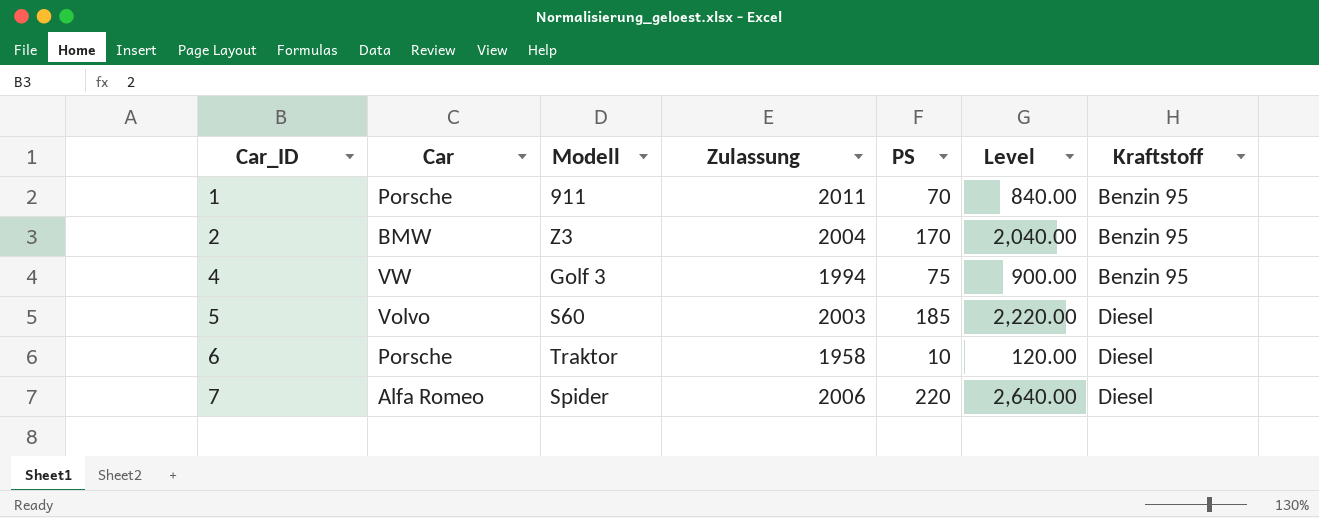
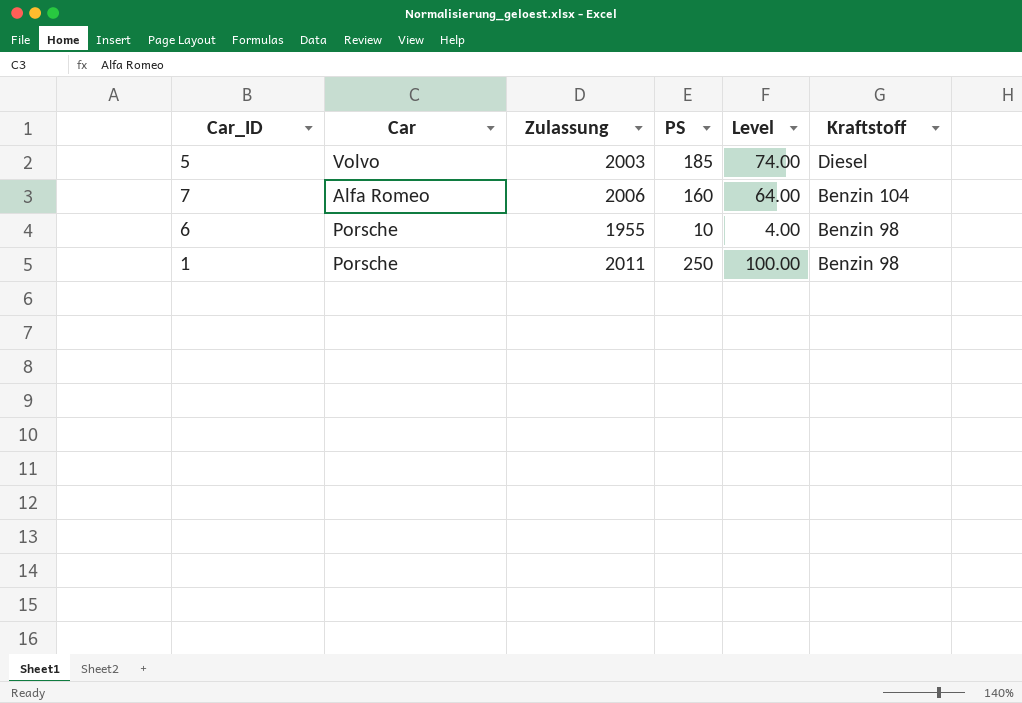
row order: Car_ID ascending -> Kraftstoff descending
column Modell | position: 3 -> none
column Level | formula: [PS] * 12 -> [PS] * 0.4
row 2: BMW | Z3 | 2004 | 170 | 2,040.00 | Benzin 95 -> none
row 4: VW | Golf 3 | 1994 | 75 | 900.00 | Benzin 95 -> none
7 | PS: 220 -> 160
7 | Kraftstoff: Diesel -> Benzin 104
6 | Zulassung: 1958 -> 1955
6 | Kraftstoff: Diesel -> Benzin 98
1 | PS: 70 -> 250
1 | Kraftstoff: Benzin 95 -> Benzin 98

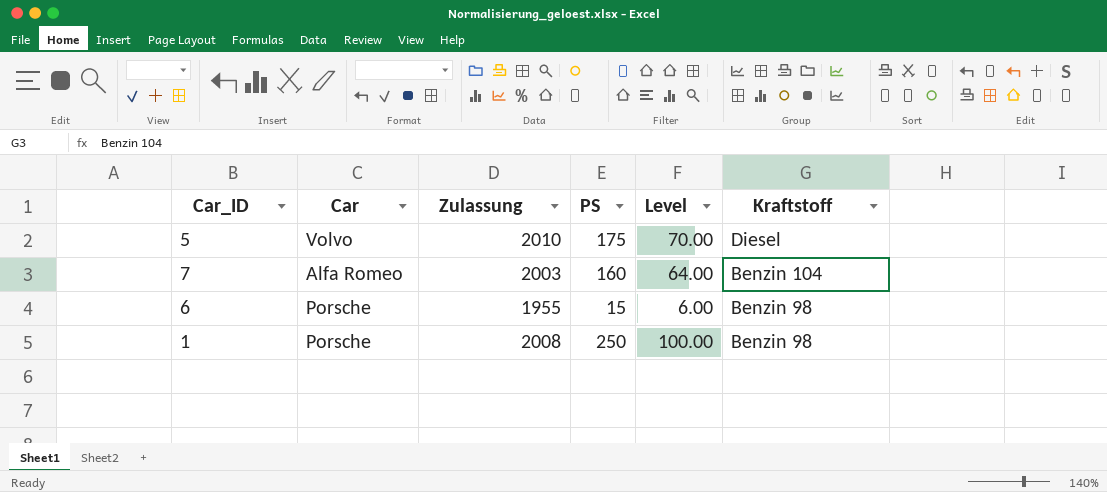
5 | Zulassung: 2003 -> 2010
5 | PS: 185 -> 175
5 | Level: 74.00 -> 70.00
7 | Zulassung: 2006 -> 2003
6 | PS: 10 -> 15
6 | Level: 4.00 -> 6.00
1 | Zulassung: 2011 -> 2008

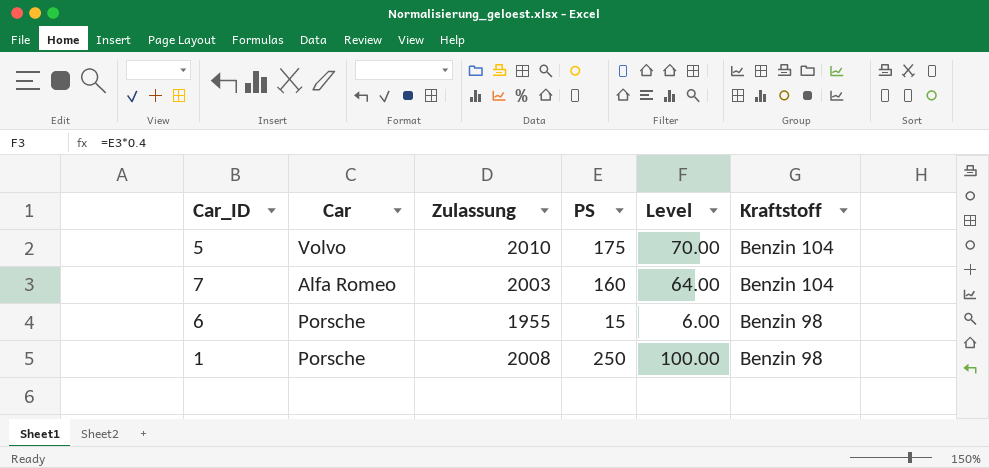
5 | Kraftstoff: Diesel -> Benzin 104

